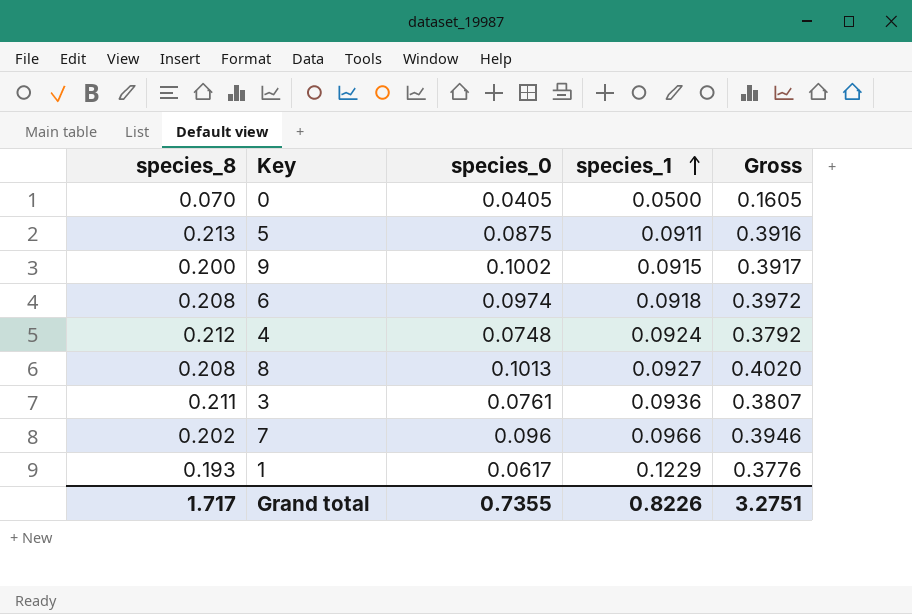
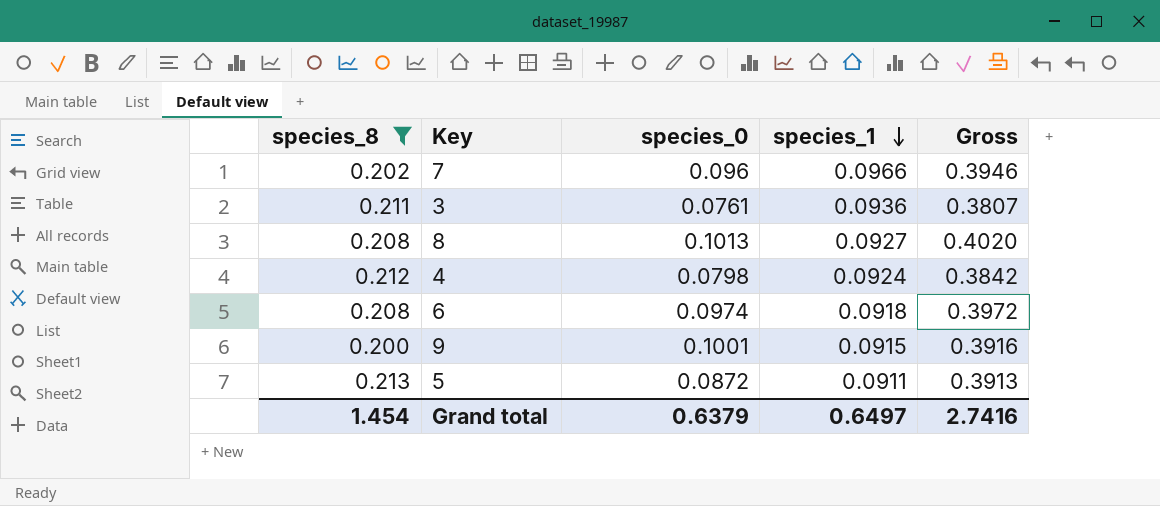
filter: none -> species_8 >= 0.200
row order: species_1 ascending -> species_1 descending
4 | species_0: 0.0748 -> 0.0798
4 | Gross: 0.3792 -> 0.3842
9 | species_0: 0.1002 -> 0.1001
9 | Gross: 0.3917 -> 0.3916
5 | species_0: 0.0875 -> 0.0872
5 | Gross: 0.3916 -> 0.3913
Grand total | species_8: 1.717 -> 1.454
Grand total | species_0: 0.7355 -> 0.6379
Grand total | species_1: 0.8226 -> 0.6497
Grand total | Gross: 3.2751 -> 2.7416

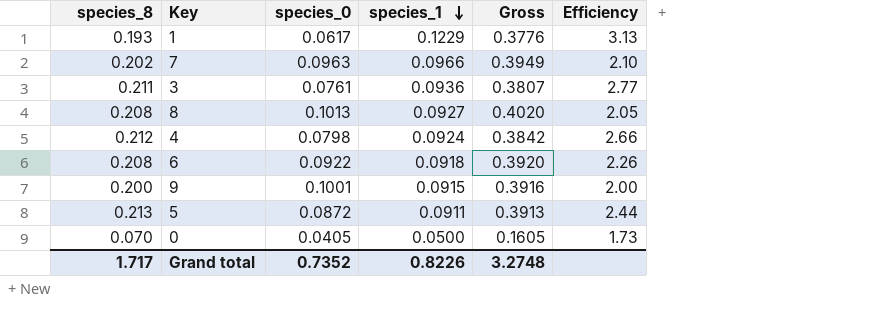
filter: species_8 >= 0.200 -> none
column Efficiency | formula: none -> [species_8] / [species_0]
7 | species_0: 0.096 -> 0.0963
7 | Gross: 0.3946 -> 0.3949
6 | species_0: 0.0974 -> 0.0922
6 | Gross: 0.3972 -> 0.3920
Grand total | species_8: 1.454 -> 1.717
Grand total | species_0: 0.6379 -> 0.7352
Grand total | species_1: 0.6497 -> 0.8226
Grand total | Gross: 2.7416 -> 3.2748

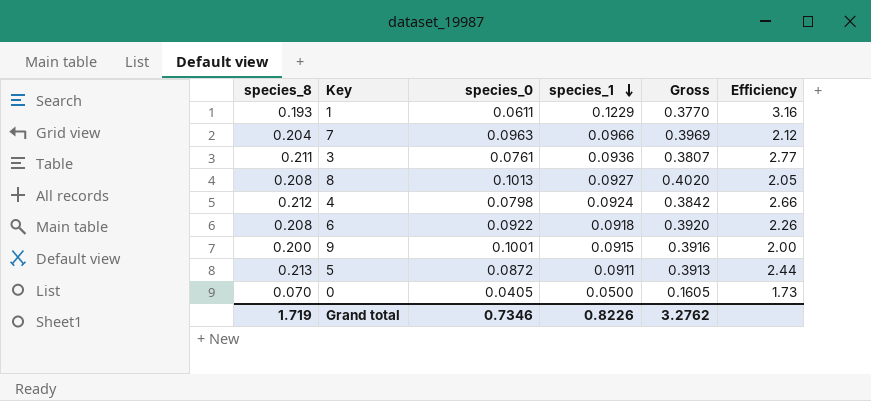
1 | species_0: 0.0617 -> 0.0611
1 | Gross: 0.3776 -> 0.3770
1 | Efficiency: 3.13 -> 3.16
7 | species_8: 0.202 -> 0.204
7 | Gross: 0.3949 -> 0.3969
7 | Efficiency: 2.10 -> 2.12
Grand total | species_8: 1.717 -> 1.719
Grand total | species_0: 0.7352 -> 0.7346
Grand total | Gross: 3.2748 -> 3.2762

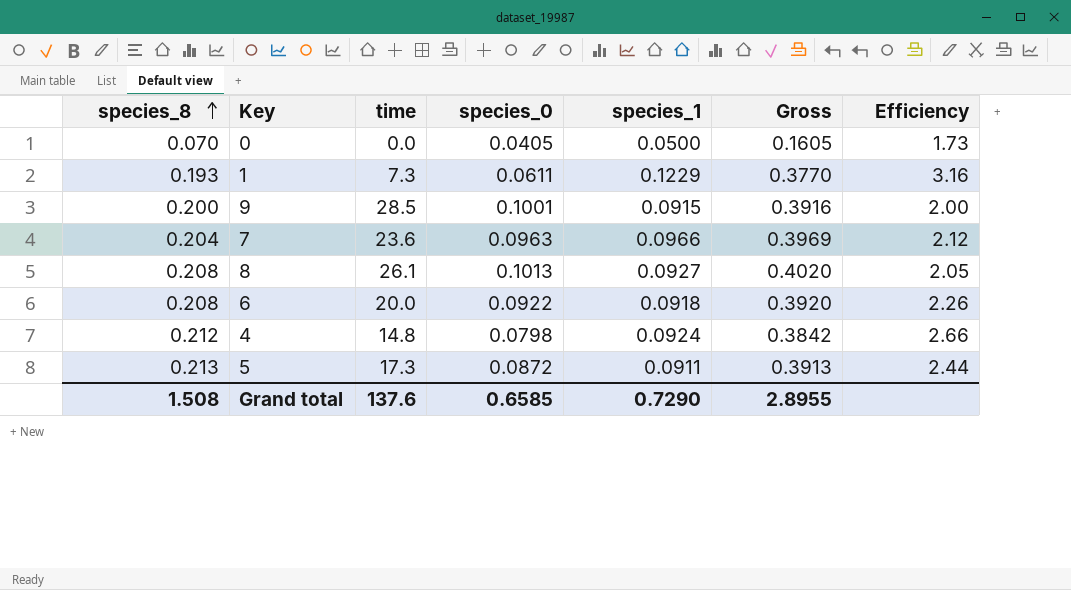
row order: species_1 descending -> species_8 ascending
column time | position: none -> 3
row 3: 0.211 | 0.0761 | 0.0936 | 0.3807 | 2.77 -> none
Grand total | species_8: 1.719 -> 1.508
Grand total | species_0: 0.7346 -> 0.6585
Grand total | species_1: 0.8226 -> 0.7290
Grand total | Gross: 3.2762 -> 2.8955

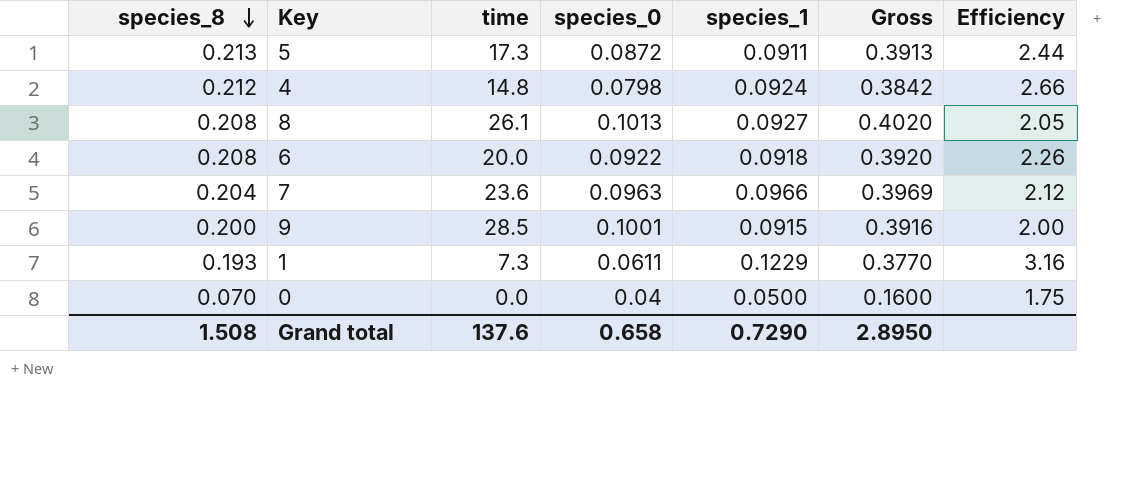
row order: species_8 ascending -> species_8 descending
0 | species_0: 0.0405 -> 0.04
0 | Gross: 0.1605 -> 0.1600
0 | Efficiency: 1.73 -> 1.75
Grand total | species_0: 0.6585 -> 0.658
Grand total | Gross: 2.8955 -> 2.8950

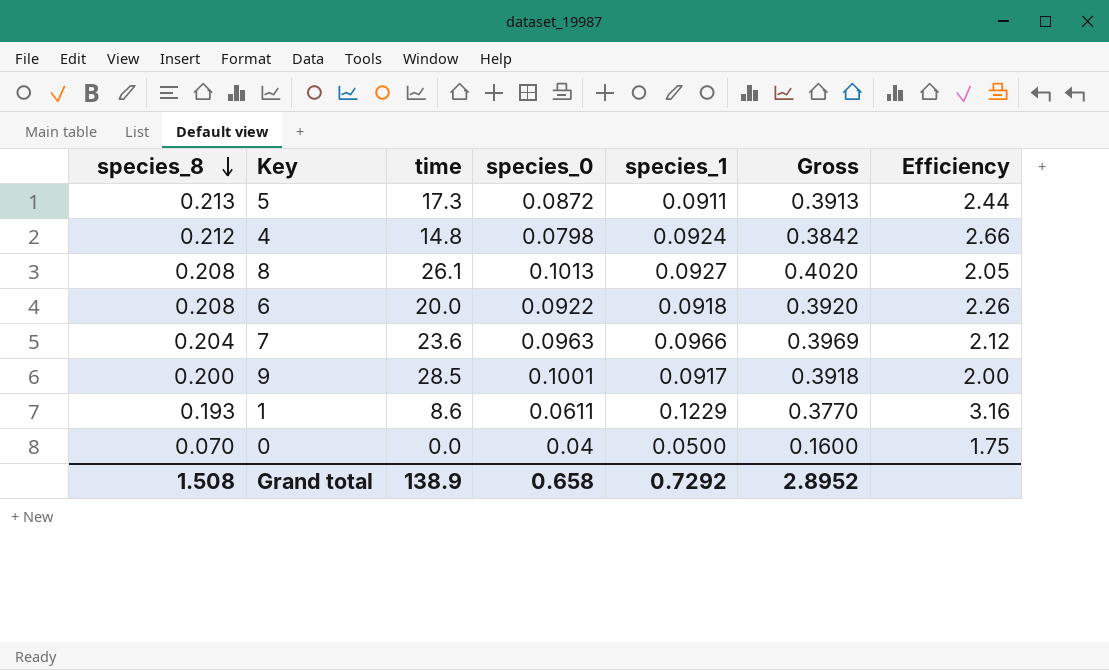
9 | species_1: 0.0915 -> 0.0917
9 | Gross: 0.3916 -> 0.3918
1 | time: 7.3 -> 8.6
Grand total | time: 137.6 -> 138.9
Grand total | species_1: 0.7290 -> 0.7292
Grand total | Gross: 2.8950 -> 2.8952

